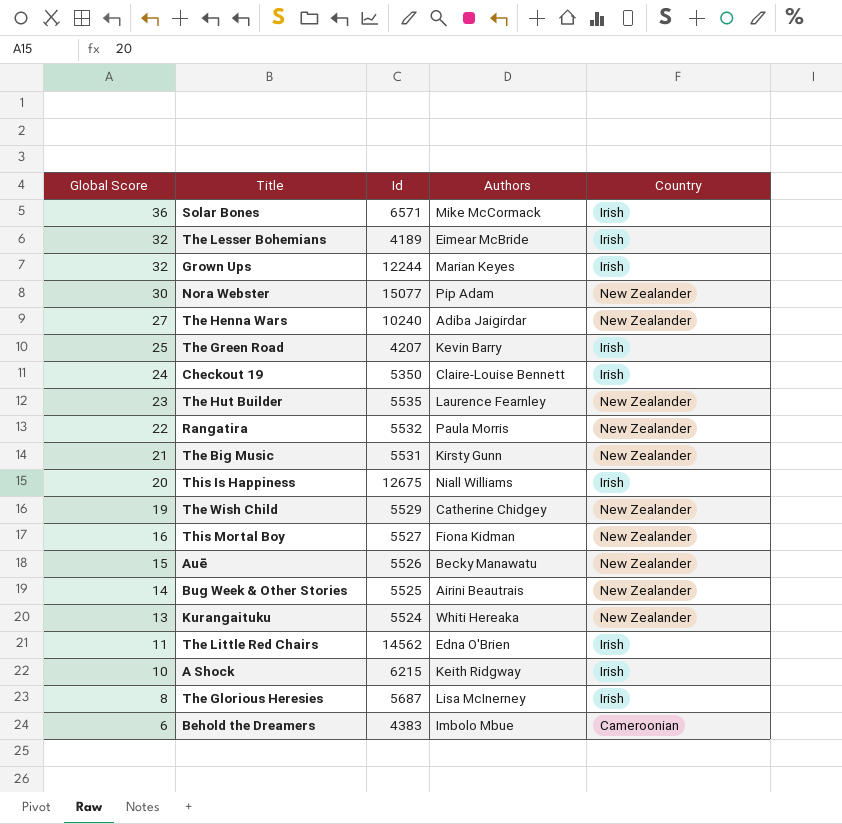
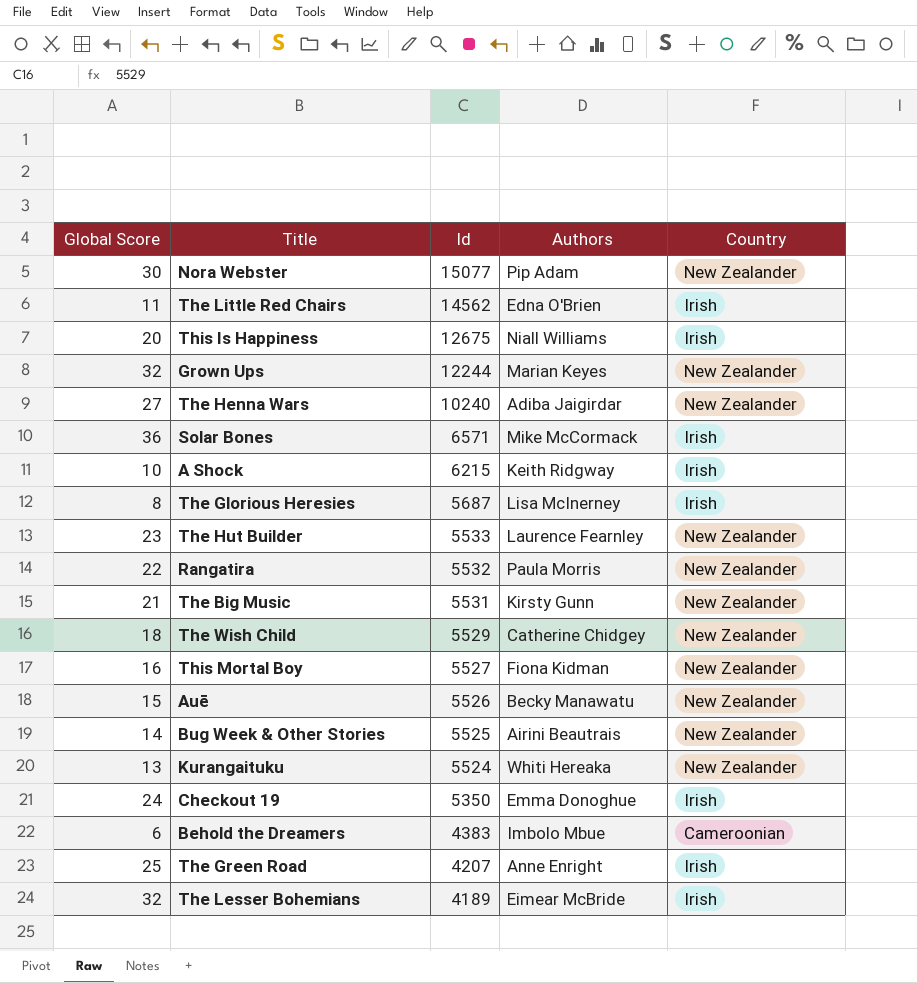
row order: Global Score descending -> Id descending
Grown Ups | Country: Irish -> New Zealander
The Hut Builder | Id: 5535 -> 5533
The Wish Child | Global Score: 19 -> 18
Checkout 19 | Authors: Claire-Louise Bennett -> Emma Donoghue
The Green Road | Authors: Kevin Barry -> Anne Enright

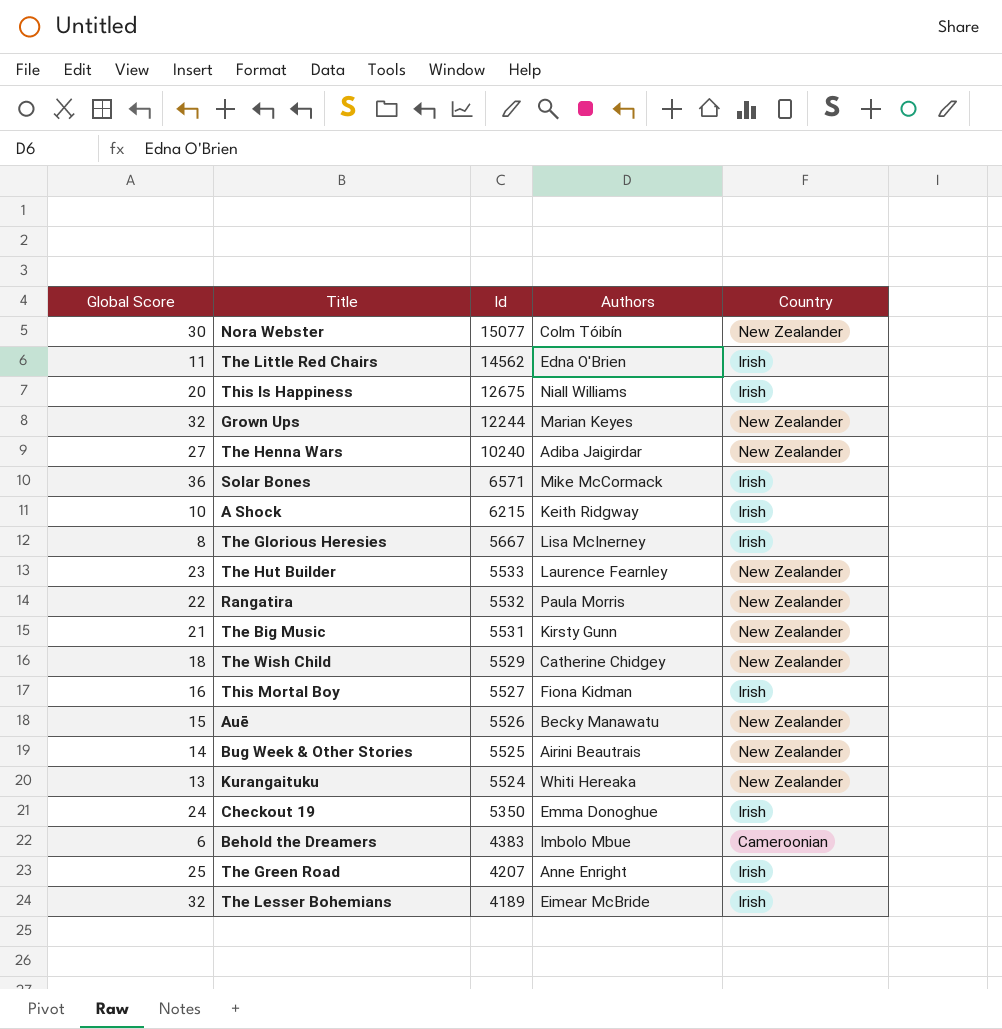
Nora Webster | Authors: Pip Adam -> Colm Tóibín
The Glorious Heresies | Id: 5687 -> 5667
This Mortal Boy | Country: New Zealander -> Irish

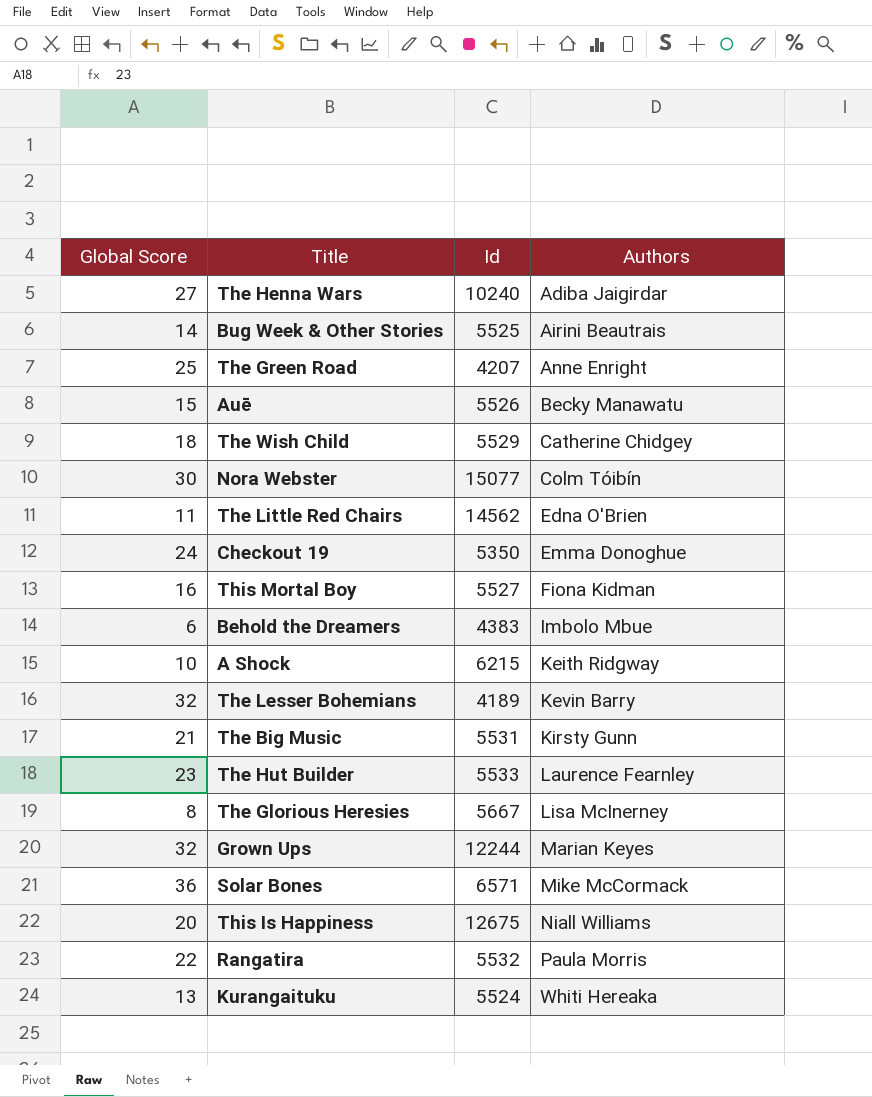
row order: Id descending -> Authors ascending
column Country | position: 5 -> none
The Lesser Bohemians | Authors: Eimear McBride -> Kevin Barry

